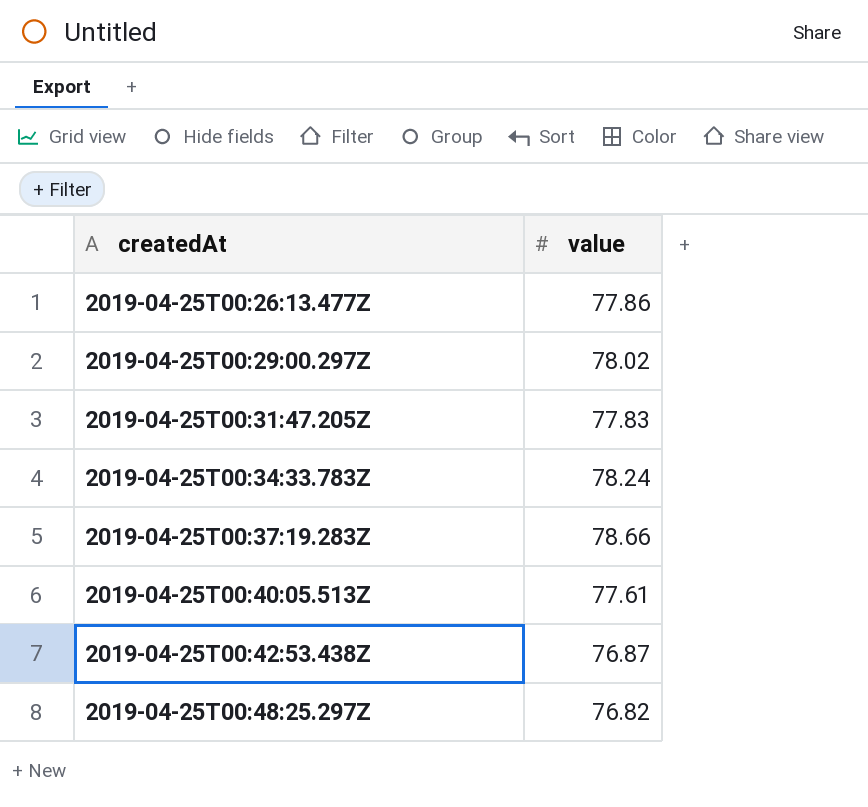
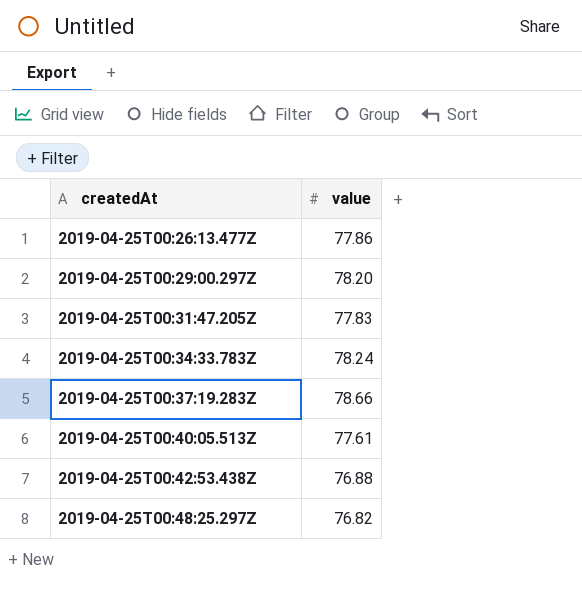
2019-04-25T00:29:00.297Z | value: 78.02 -> 78.20
2019-04-25T00:42:53.438Z | value: 76.87 -> 76.88

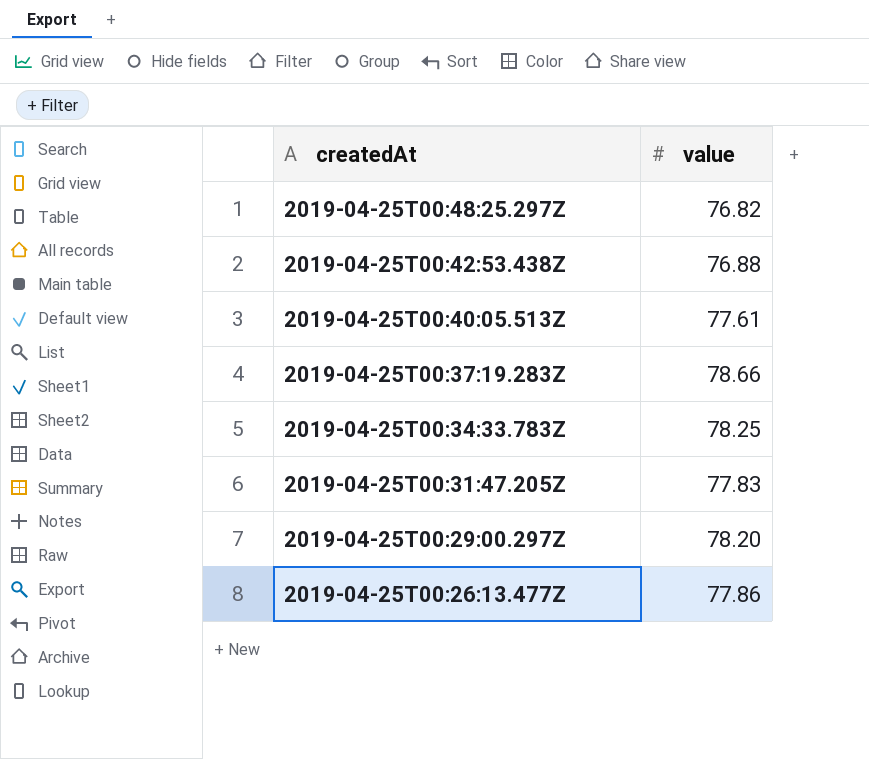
row order: createdAt ascending -> createdAt descending
2019-04-25T00:34:33.783Z | value: 78.24 -> 78.25

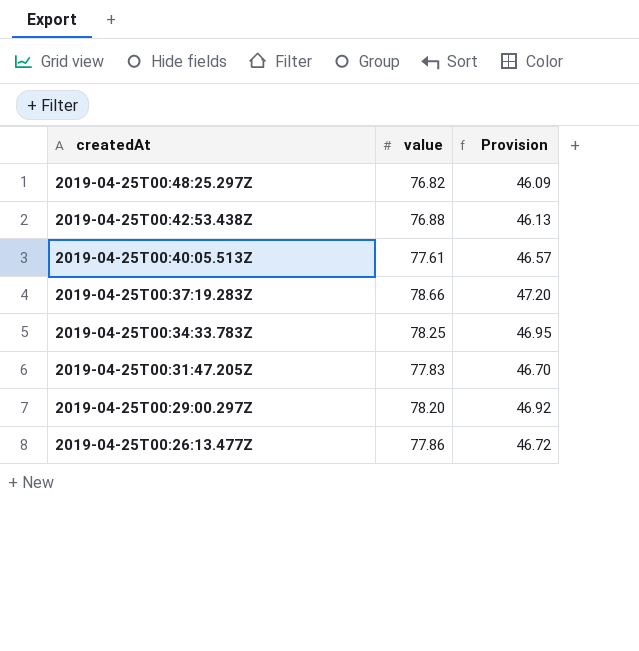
column Provision | formula: none -> [value] * 0.6

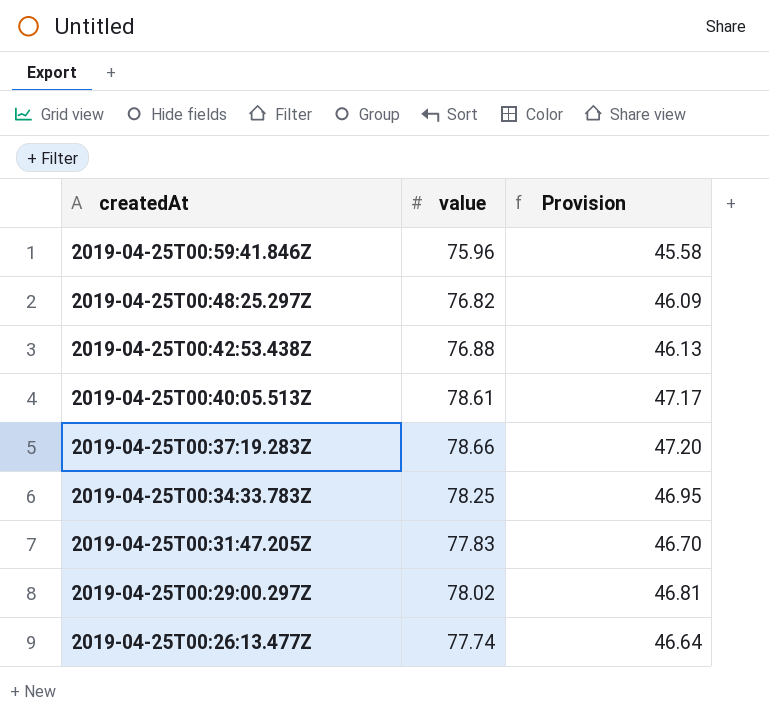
row 2019-04-25T00:59:41.846Z: none -> 75.96 | 45.58
2019-04-25T00:40:05.513Z | value: 77.61 -> 78.61
2019-04-25T00:40:05.513Z | Provision: 46.57 -> 47.17
2019-04-25T00:29:00.297Z | value: 78.20 -> 78.02
2019-04-25T00:29:00.297Z | Provision: 46.92 -> 46.81
2019-04-25T00:26:13.477Z | value: 77.86 -> 77.74
2019-04-25T00:26:13.477Z | Provision: 46.72 -> 46.64

